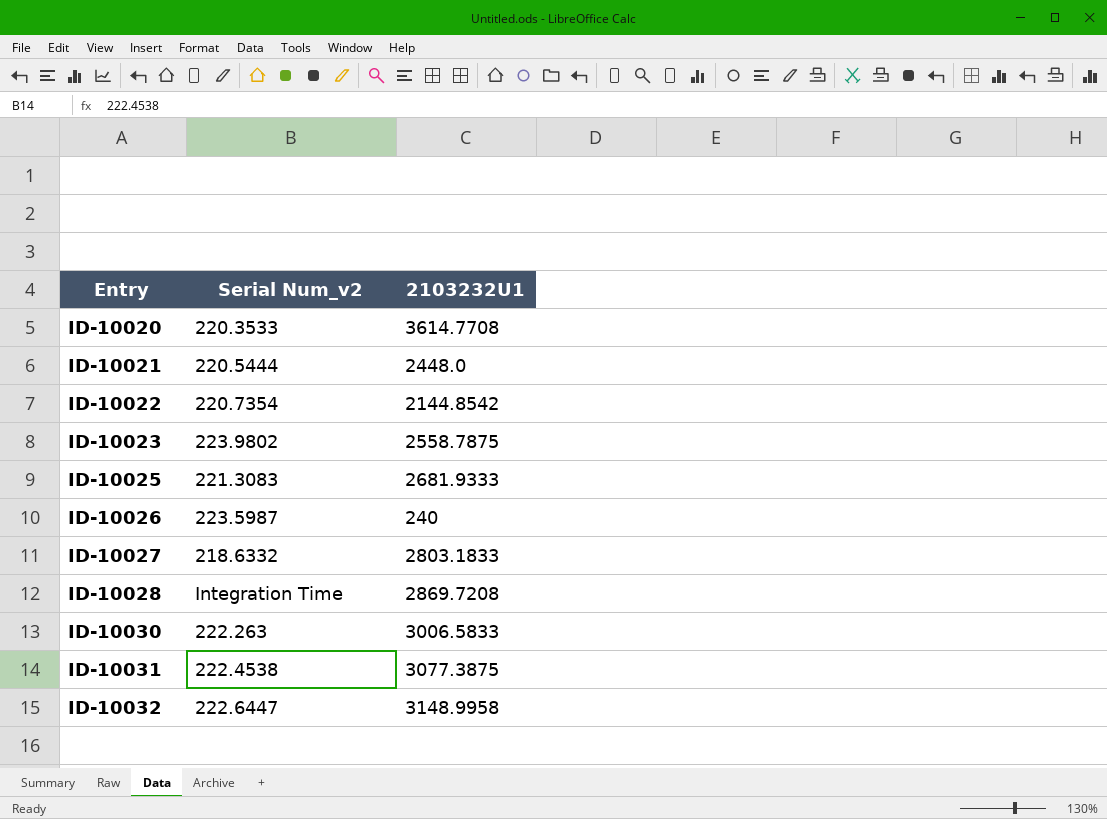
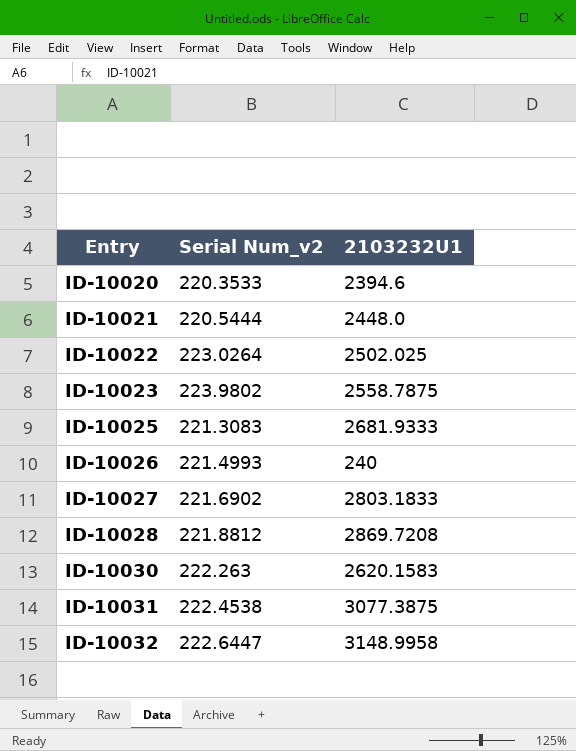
ID-10020 | 2103232U1: 3614.7708 -> 2394.6
ID-10022 | Serial Num_v2: 220.7354 -> 223.0264
ID-10022 | 2103232U1: 2144.8542 -> 2502.025
ID-10026 | Serial Num_v2: 223.5987 -> 221.4993
ID-10027 | Serial Num_v2: 218.6332 -> 221.6902
ID-10028 | Serial Num_v2: Integration Time -> 221.8812
ID-10030 | 2103232U1: 3006.5833 -> 2620.1583

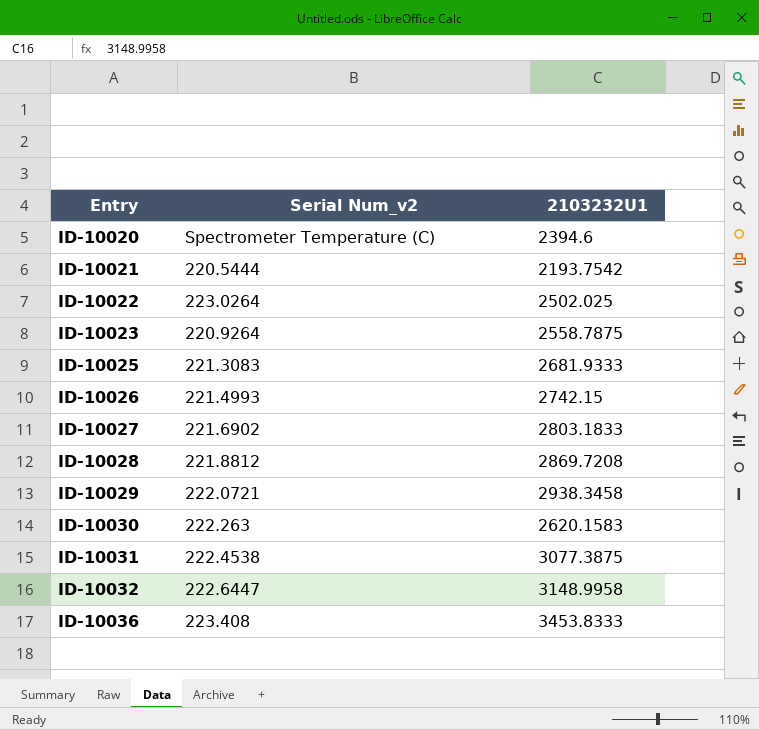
ID-10020 | Serial Num_v2: 220.3533 -> Spectrometer Temperature (C)
ID-10021 | 2103232U1: 2448.0 -> 2193.7542
ID-10023 | Serial Num_v2: 223.9802 -> 220.9264
ID-10026 | 2103232U1: 240 -> 2742.15
row ID-10029: none -> 222.0721 | 2938.3458
row ID-10036: none -> 223.408 | 3453.8333

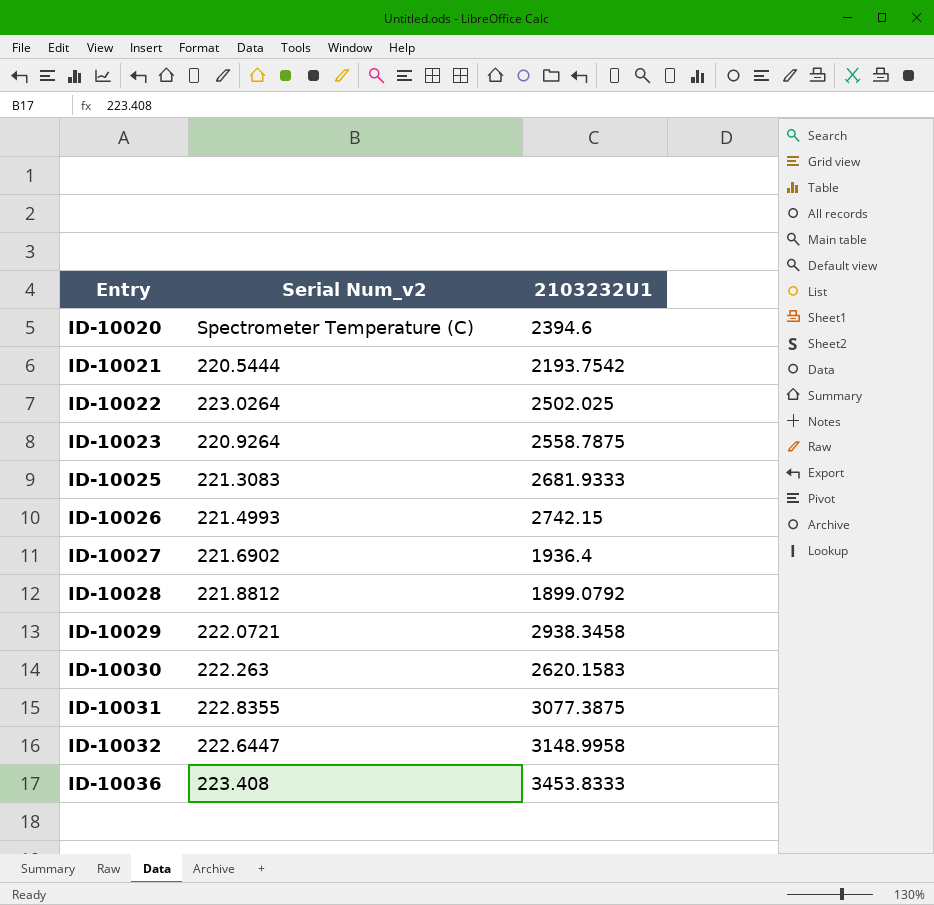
ID-10027 | 2103232U1: 2803.1833 -> 1936.4
ID-10028 | 2103232U1: 2869.7208 -> 1899.0792
ID-10031 | Serial Num_v2: 222.4538 -> 222.8355

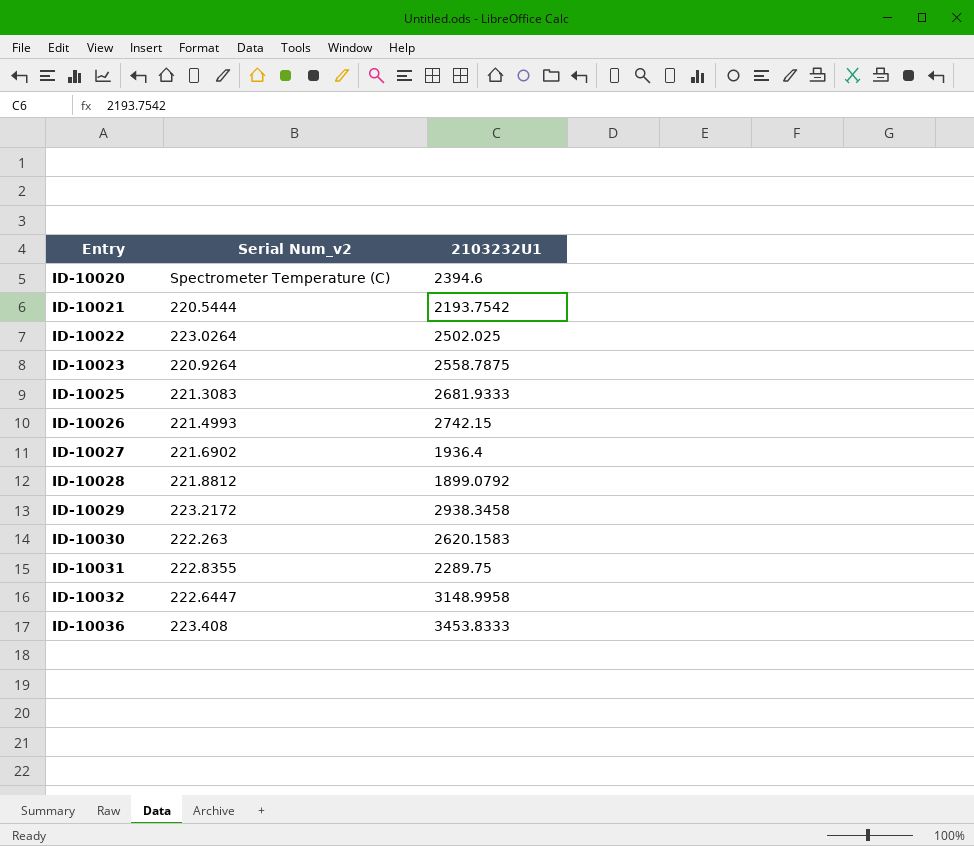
ID-10029 | Serial Num_v2: 222.0721 -> 223.2172
ID-10031 | 2103232U1: 3077.3875 -> 2289.75

